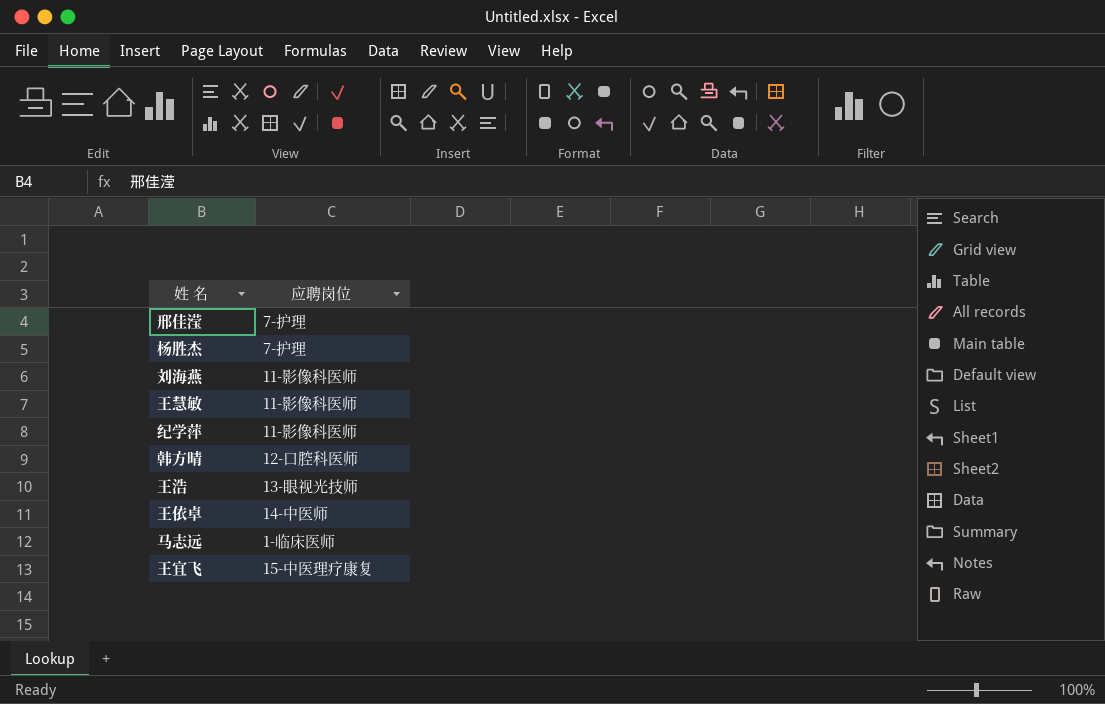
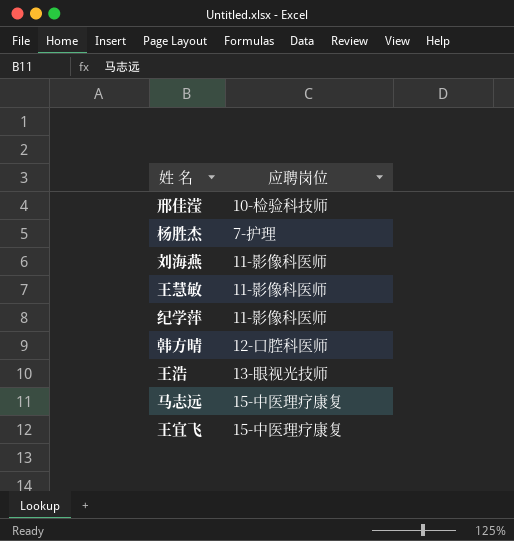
row 王依卓: 14-中医师 -> none
邢佳滢 | 应聘岗位: 7-护理 -> 10-检验科技师
马志远 | 应聘岗位: 1-临床医师 -> 15-中医理疗康复

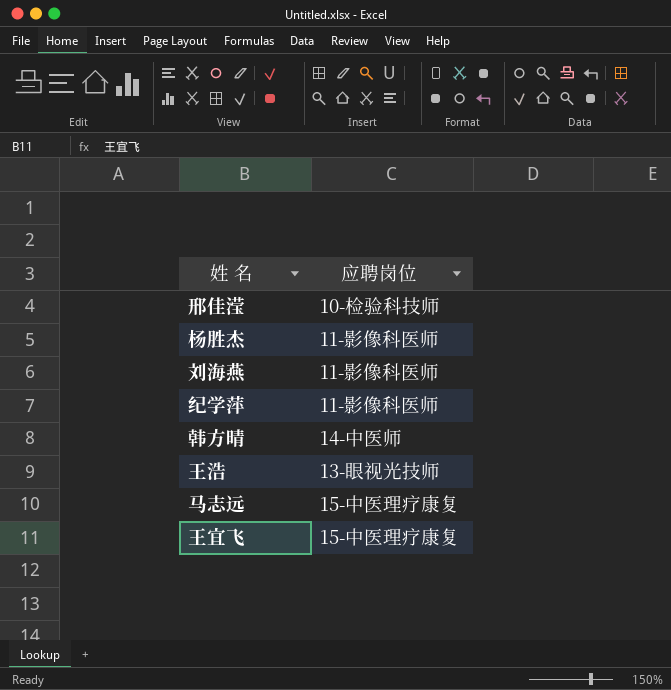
row 王慧敏: 11-影像科医师 -> none
杨胜杰 | 应聘岗位: 7-护理 -> 11-影像科医师
韩方晴 | 应聘岗位: 12-口腔科医师 -> 14-中医师

